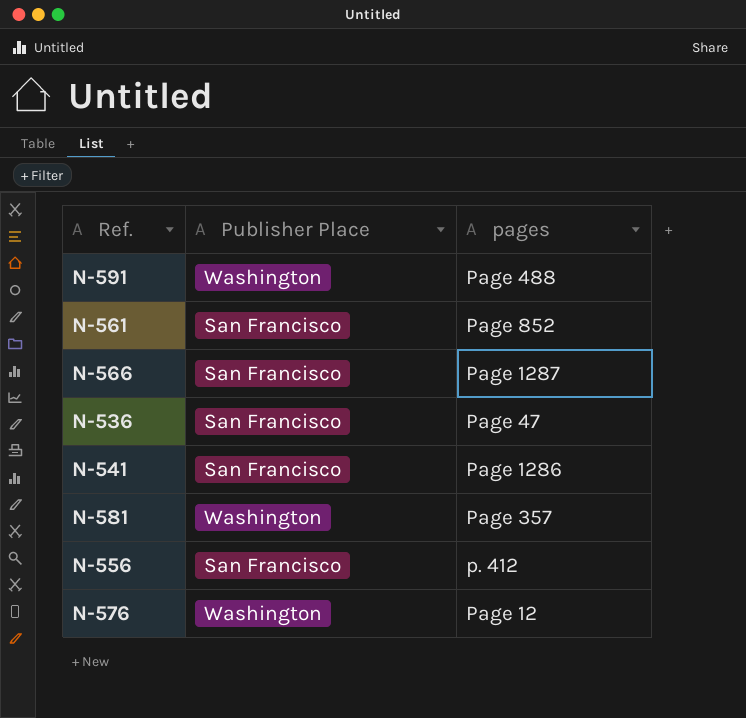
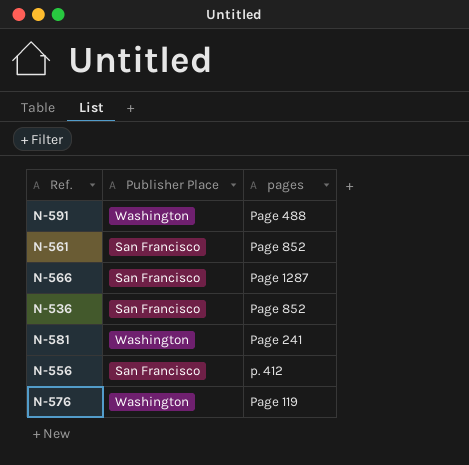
row N-541: San Francisco | Page 1286 -> none
N-536 | pages: Page 47 -> Page 852
N-581 | pages: Page 357 -> Page 241
N-576 | pages: Page 12 -> Page 119

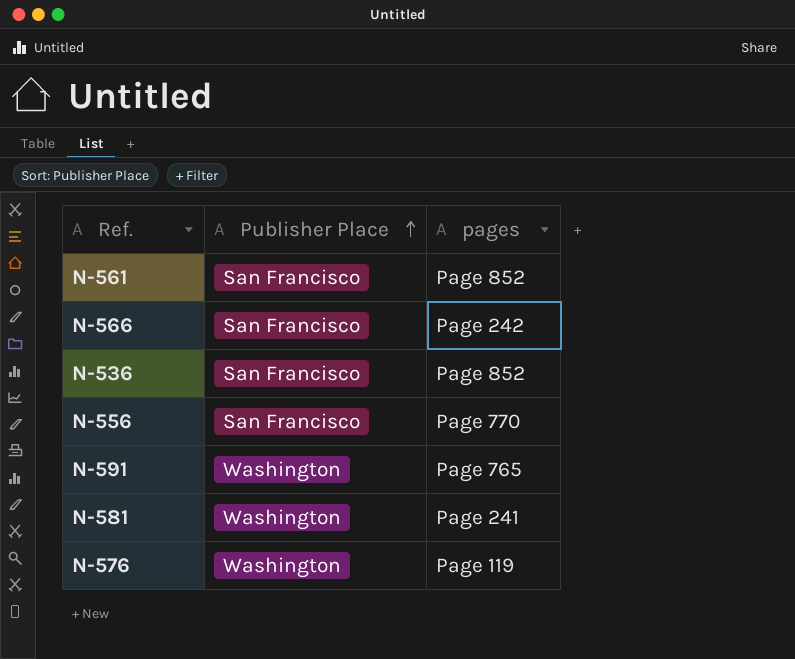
row order: none -> Publisher Place ascending
N-566 | pages: Page 1287 -> Page 242
N-556 | pages: p. 412 -> Page 770
N-591 | pages: Page 488 -> Page 765

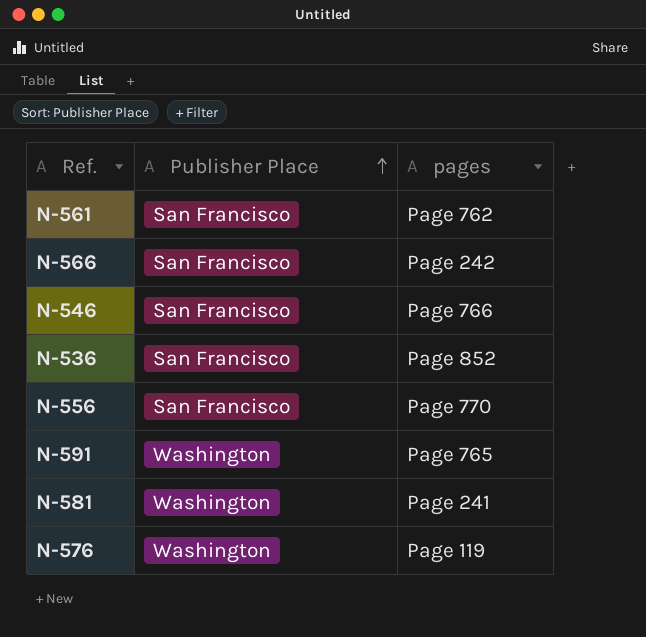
N-561 | pages: Page 852 -> Page 762
row N-546: none -> San Francisco | Page 766

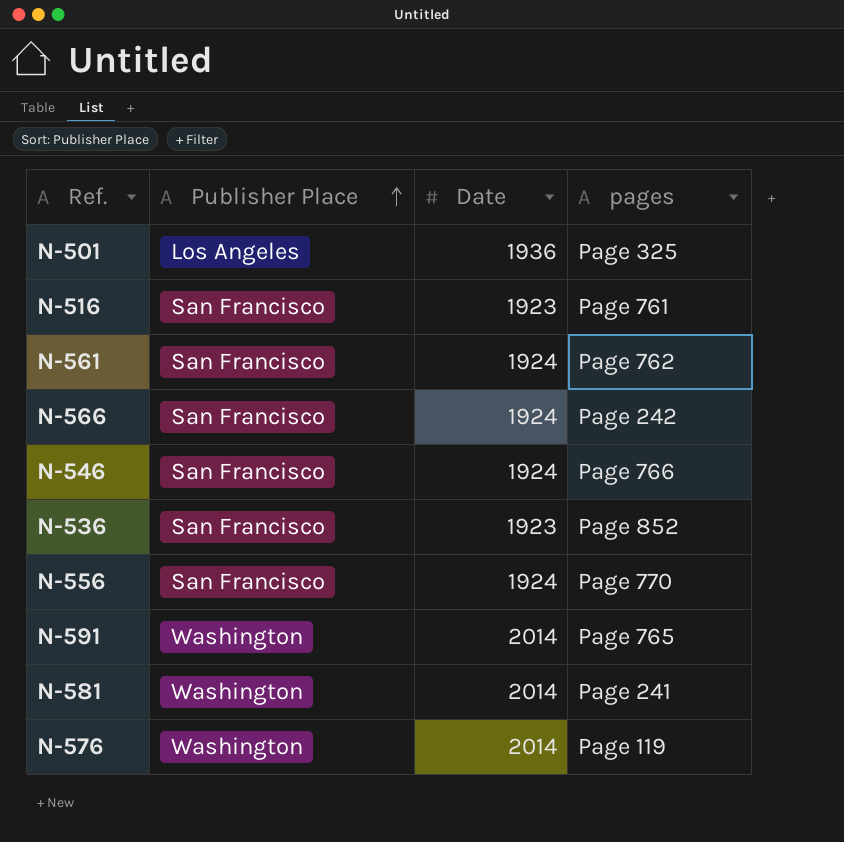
column Date | position: none -> 3
row N-501: none -> Los Angeles | 1936 | Page 325
row N-516: none -> San Francisco | 1923 | Page 761

